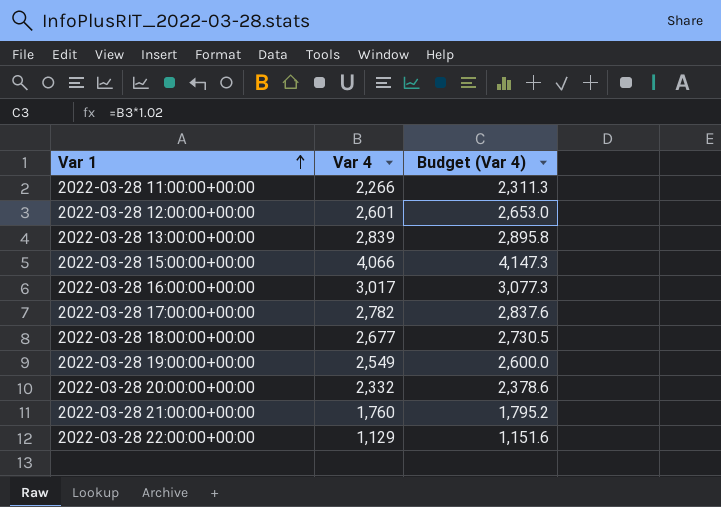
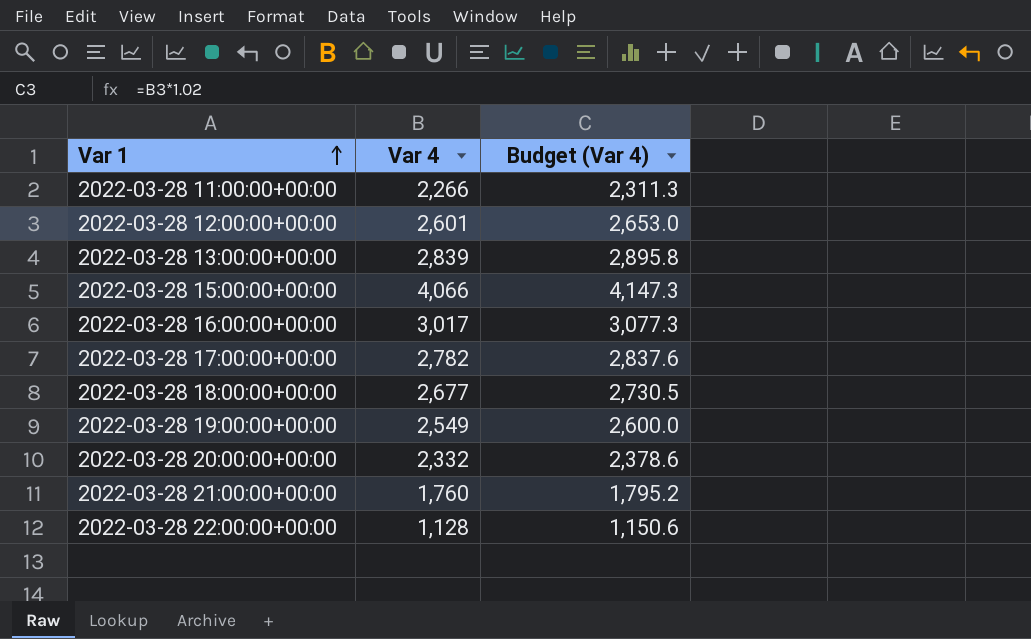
2022-03-28 22:00:00+00:00 | Var 4: 1,129 -> 1,128
2022-03-28 22:00:00+00:00 | Budget (Var 4): 1,151.6 -> 1,150.6

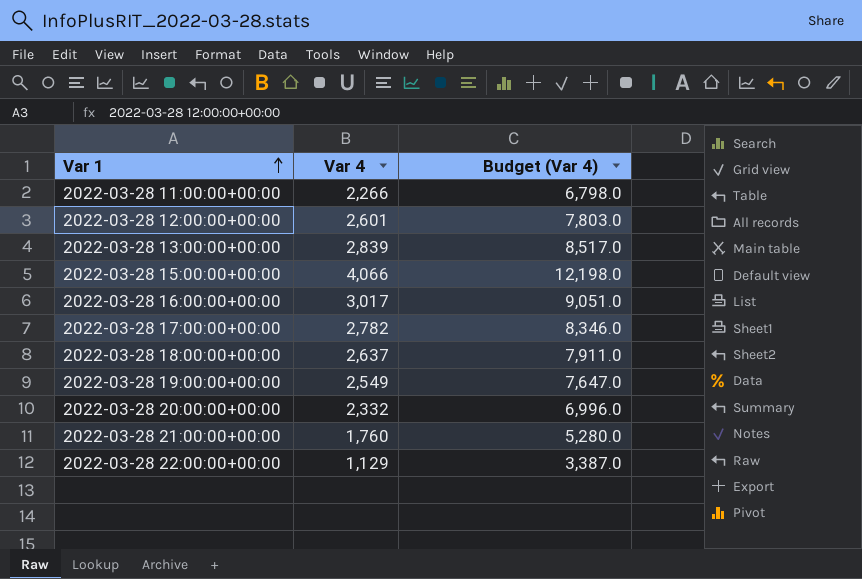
column Budget (Var 4) | formula: [Var 4] * 1.02 -> [Var 4] * 3
2022-03-28 18:00:00+00:00 | Var 4: 2,677 -> 2,637
2022-03-28 22:00:00+00:00 | Var 4: 1,128 -> 1,129

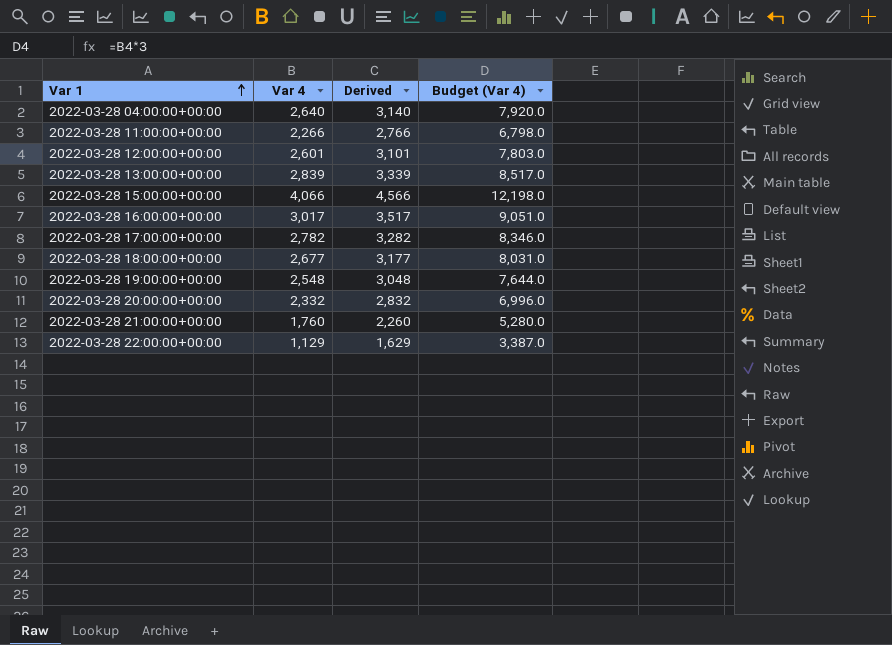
column Derived | formula: none -> [Var 4] + 500
row 2022-03-28 04:00:00+00:00: none -> 2,640 | 3,140 | 7,920.0
2022-03-28 18:00:00+00:00 | Var 4: 2,637 -> 2,677
2022-03-28 18:00:00+00:00 | Budget (Var 4): 7,911.0 -> 8,031.0
2022-03-28 19:00:00+00:00 | Var 4: 2,549 -> 2,548
2022-03-28 19:00:00+00:00 | Budget (Var 4): 7,647.0 -> 7,644.0

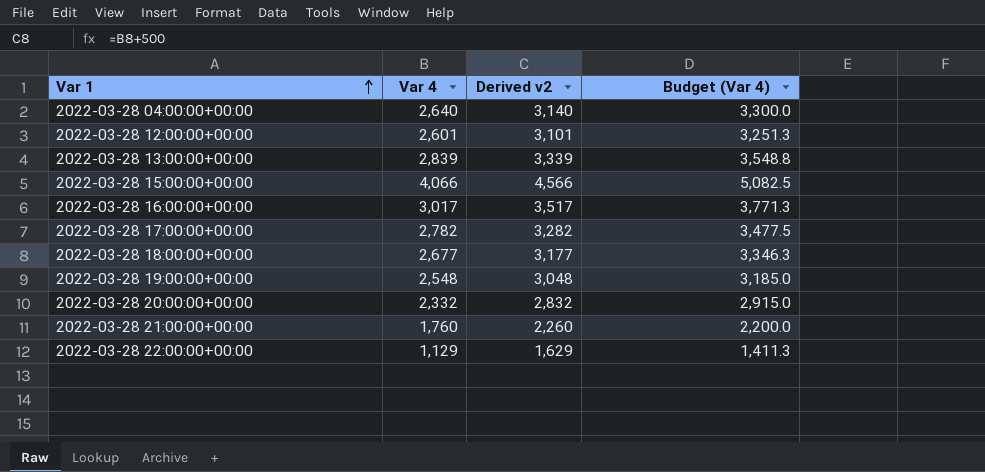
column name: Derived -> Derived v2
column Budget (Var 4) | formula: [Var 4] * 3 -> [Var 4] * 1.25
row 2022-03-28 11:00:00+00:00: 2,266 | 2,766 | 6,798.0 -> none

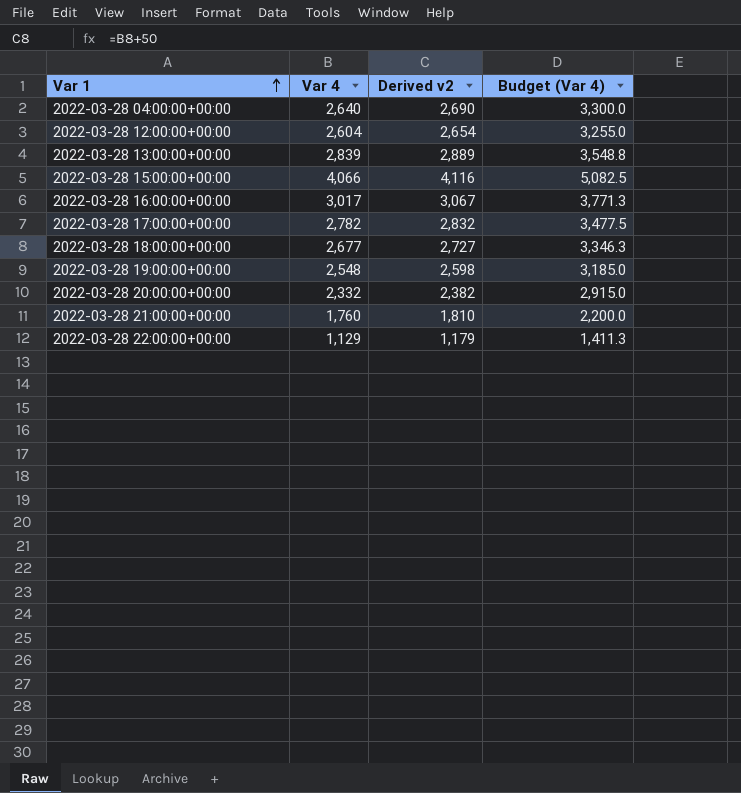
column Derived v2 | formula: [Var 4] + 500 -> [Var 4] + 50
2022-03-28 12:00:00+00:00 | Var 4: 2,601 -> 2,604
2022-03-28 12:00:00+00:00 | Budget (Var 4): 3,251.3 -> 3,255.0

